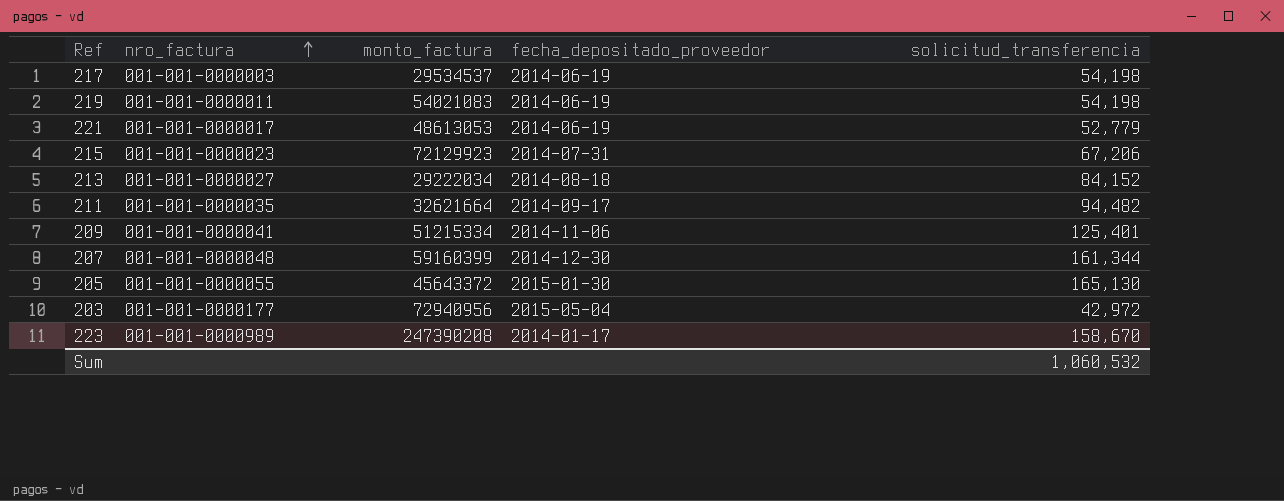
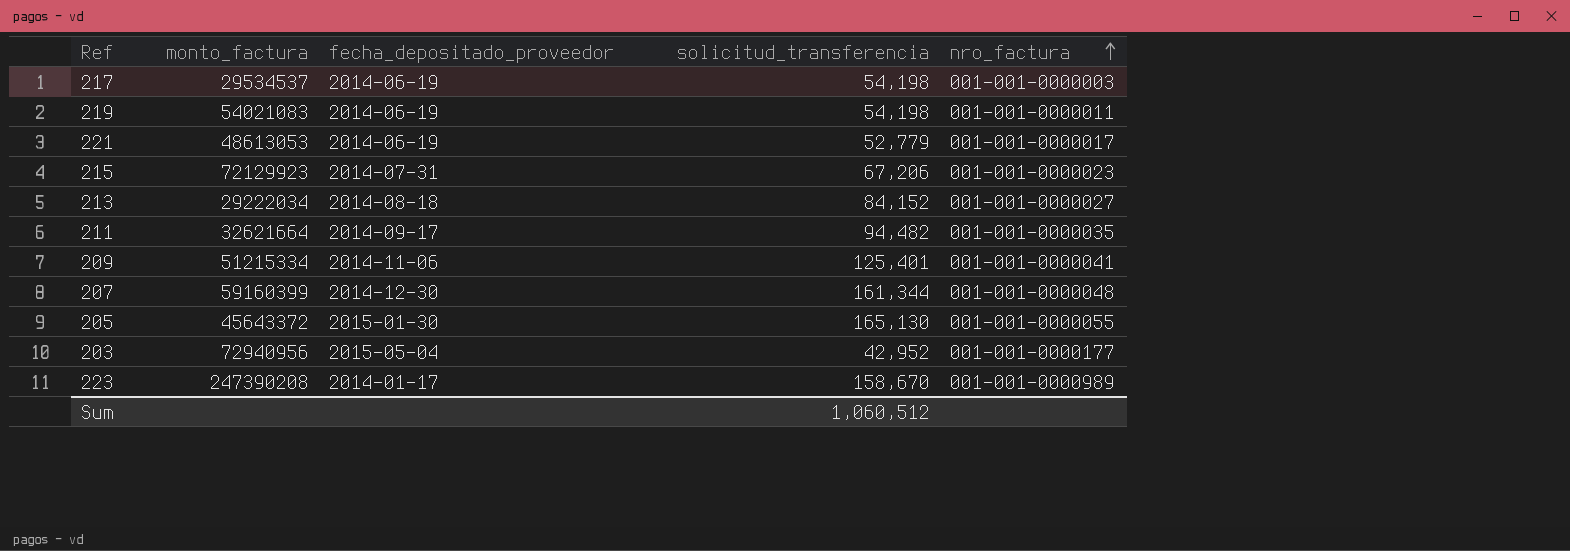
column nro_factura | position: 2 -> 5
203 | solicitud_transferencia: 42,972 -> 42,952
Sum | solicitud_transferencia: 1,060,532 -> 1,060,512

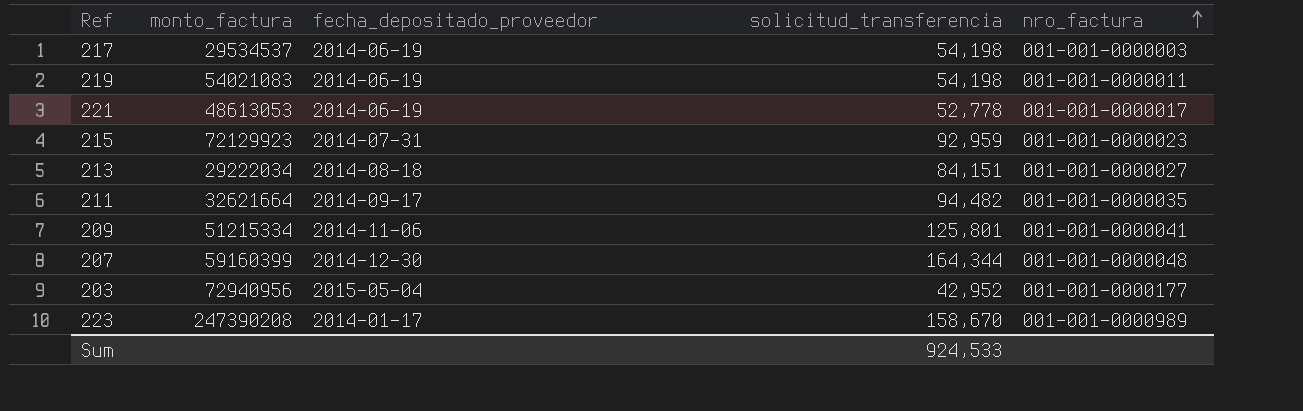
row 205: 45643372 | 2015-01-30 | 165,130 | 001-001-0000055 -> none
221 | solicitud_transferencia: 52,779 -> 52,778
215 | solicitud_transferencia: 67,206 -> 92,959
213 | solicitud_transferencia: 84,152 -> 84,151
209 | solicitud_transferencia: 125,401 -> 125,801
207 | solicitud_transferencia: 161,344 -> 164,344
Sum | solicitud_transferencia: 1,060,512 -> 924,533

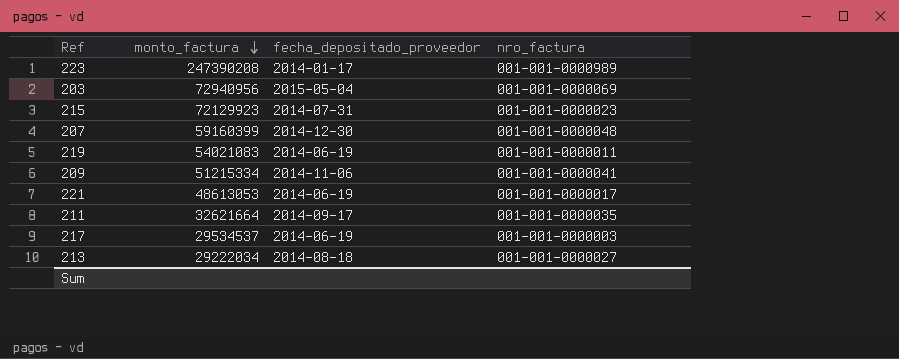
row order: nro_factura ascending -> monto_factura descending
column solicitud_transferencia | position: 4 -> none
203 | nro_factura: 001-001-0000177 -> 001-001-0000069

